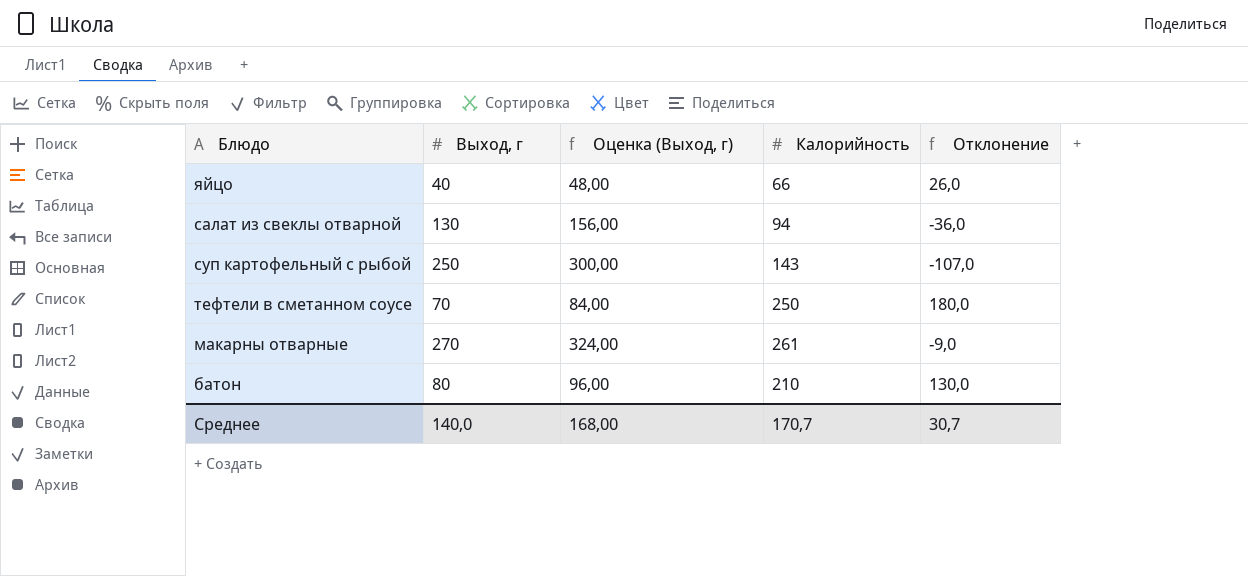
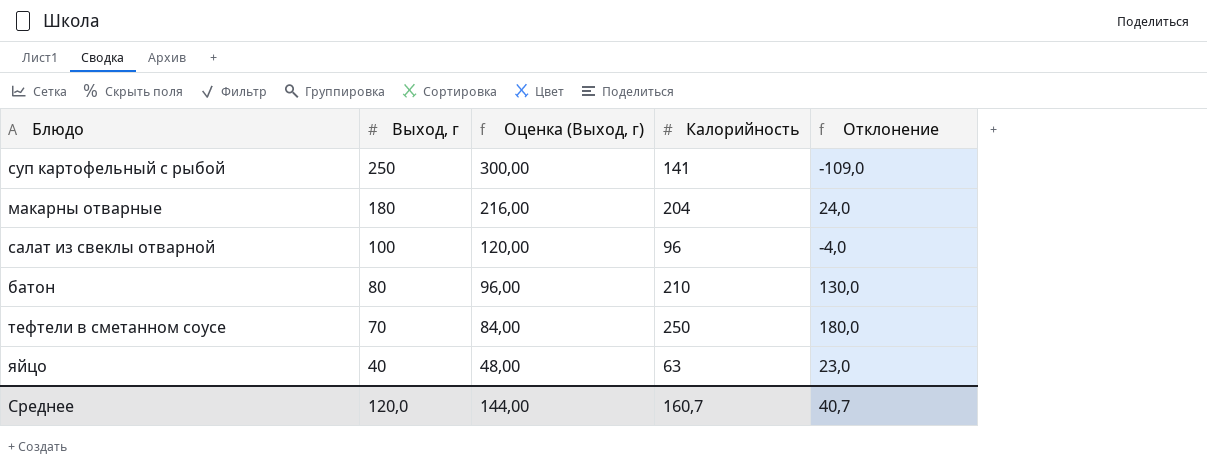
row order: none -> Выход, г descending
суп картофельный с рыбой | Калорийность: 143 -> 141
суп картофельный с рыбой | Отклонение: -107,0 -> -109,0
макарны отварные | Выход, г: 270 -> 180
макарны отварные | Оценка (Выход, г): 324,00 -> 216,00
макарны отварные | Калорийность: 261 -> 204
макарны отварные | Отклонение: -9,0 -> 24,0
салат из свеклы отварной | Выход, г: 130 -> 100
салат из свеклы отварной | Оценка (Выход, г): 156,00 -> 120,00
салат из свеклы отварной | Калорийность: 94 -> 96
салат из свеклы отварной | Отклонение: -36,0 -> -4,0
яйцо | Калорийность: 66 -> 63
яйцо | Отклонение: 26,0 -> 23,0
Среднее | Выход, г: 140,0 -> 120,0
Среднее | Оценка (Выход, г): 168,00 -> 144,00
Среднее | Калорийность: 170,7 -> 160,7
Среднее | Отклонение: 30,7 -> 40,7

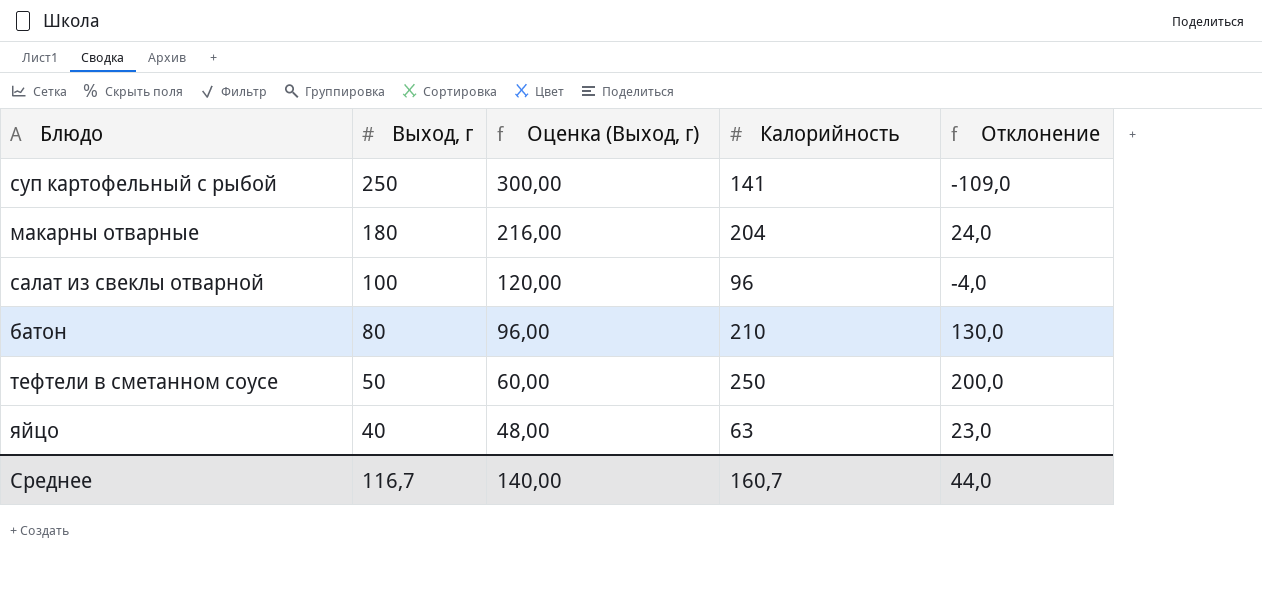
тефтели в сметанном соусе | Выход, г: 70 -> 50
тефтели в сметанном соусе | Оценка (Выход, г): 84,00 -> 60,00
тефтели в сметанном соусе | Отклонение: 180,0 -> 200,0
Среднее | Выход, г: 120,0 -> 116,7
Среднее | Оценка (Выход, г): 144,00 -> 140,00
Среднее | Отклонение: 40,7 -> 44,0

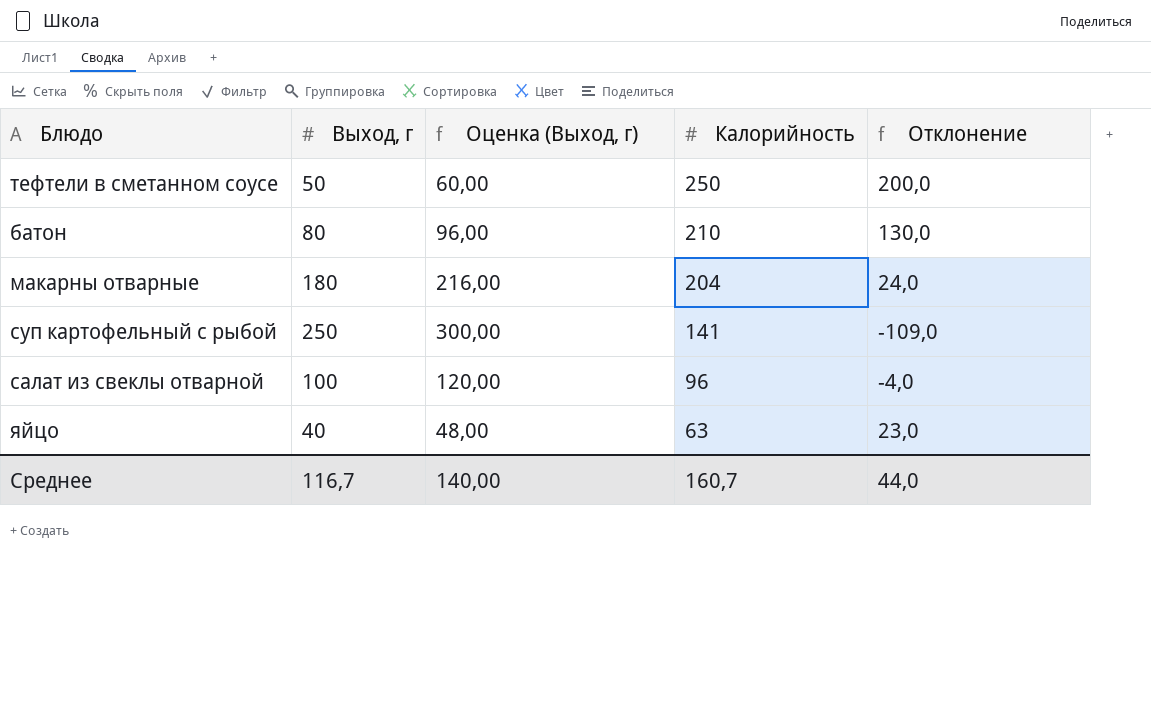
row order: Выход, г descending -> Калорийность descending

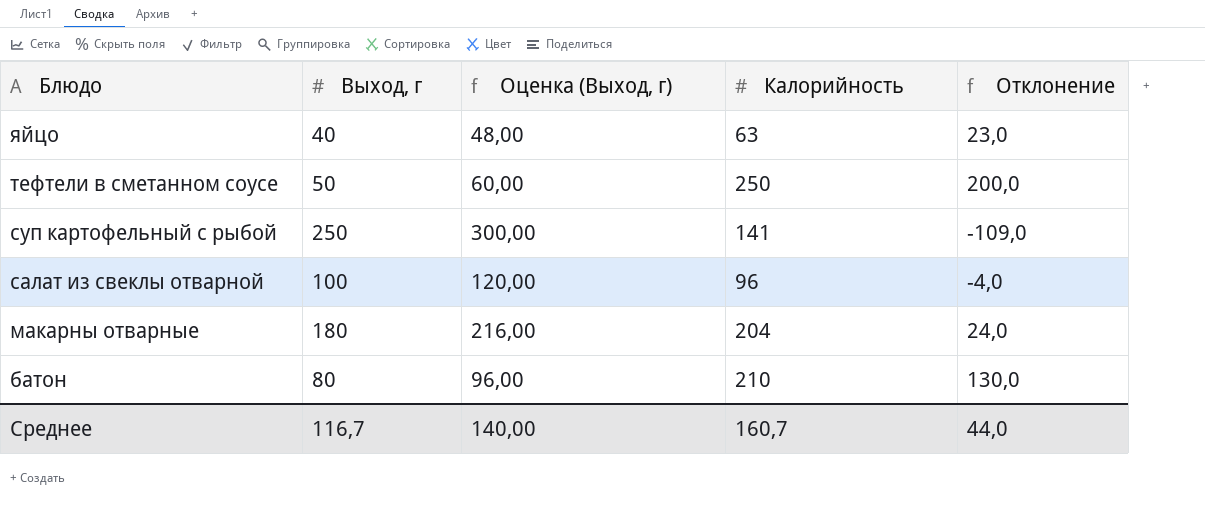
row order: Калорийность descending -> Блюдо descending

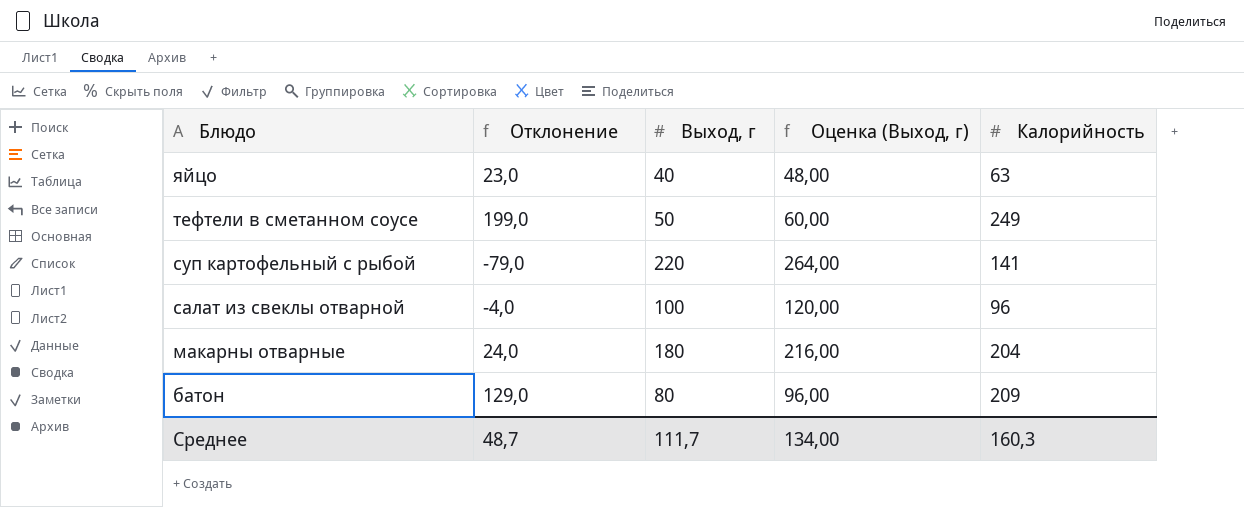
column Отклонение | position: 5 -> 2
тефтели в сметанном соусе | Отклонение: 200,0 -> 199,0
тефтели в сметанном соусе | Калорийность: 250 -> 249
суп картофельный с рыбой | Отклонение: -109,0 -> -79,0
суп картофельный с рыбой | Выход, г: 250 -> 220
суп картофельный с рыбой | Оценка (Выход, г): 300,00 -> 264,00
батон | Отклонение: 130,0 -> 129,0
батон | Калорийность: 210 -> 209
Среднее | Отклонение: 44,0 -> 48,7
Среднее | Выход, г: 116,7 -> 111,7
Среднее | Оценка (Выход, г): 140,00 -> 134,00
Среднее | Калорийность: 160,7 -> 160,3

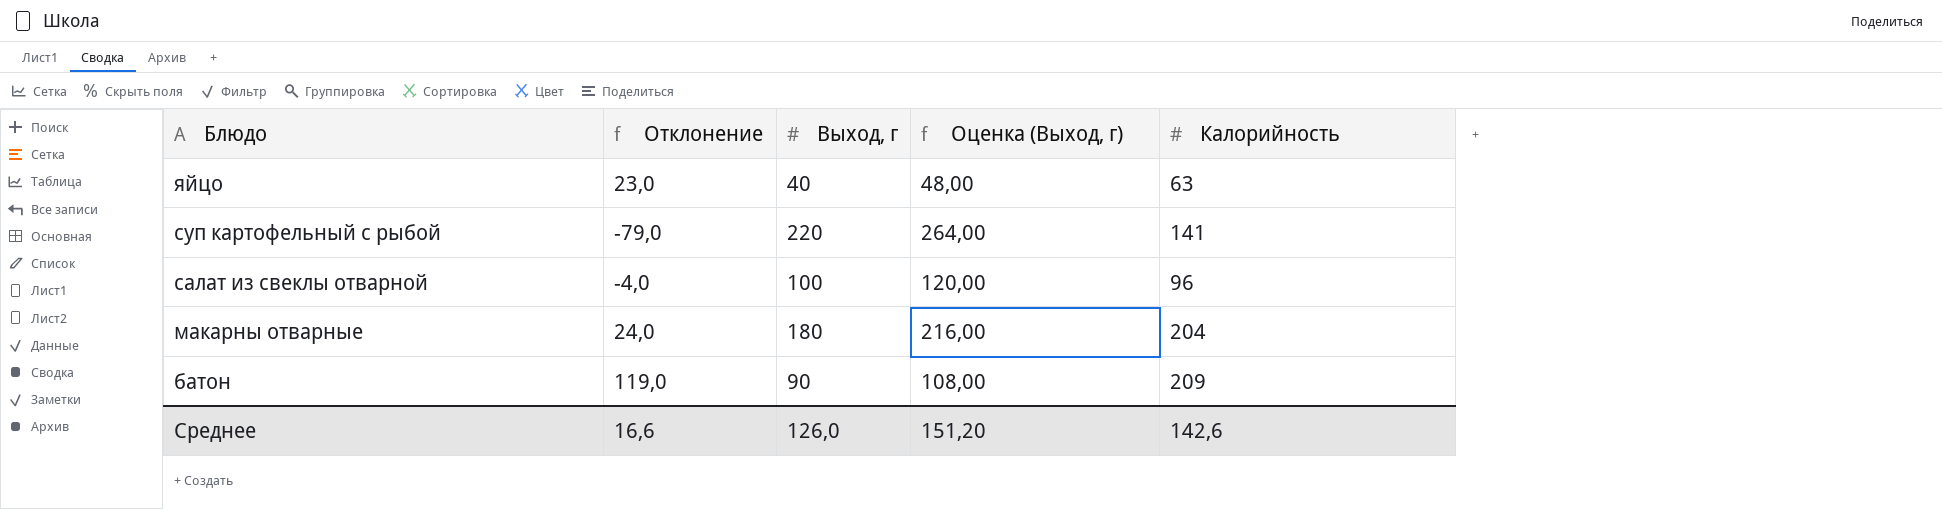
row тефтели в сметанном соусе: 199,0 | 50 | 60,00 | 249 -> none
батон | Отклонение: 129,0 -> 119,0
батон | Выход, г: 80 -> 90
батон | Оценка (Выход, г): 96,00 -> 108,00
Среднее | Отклонение: 48,7 -> 16,6
Среднее | Выход, г: 111,7 -> 126,0
Среднее | Оценка (Выход, г): 134,00 -> 151,20
Среднее | Калорийность: 160,3 -> 142,6

